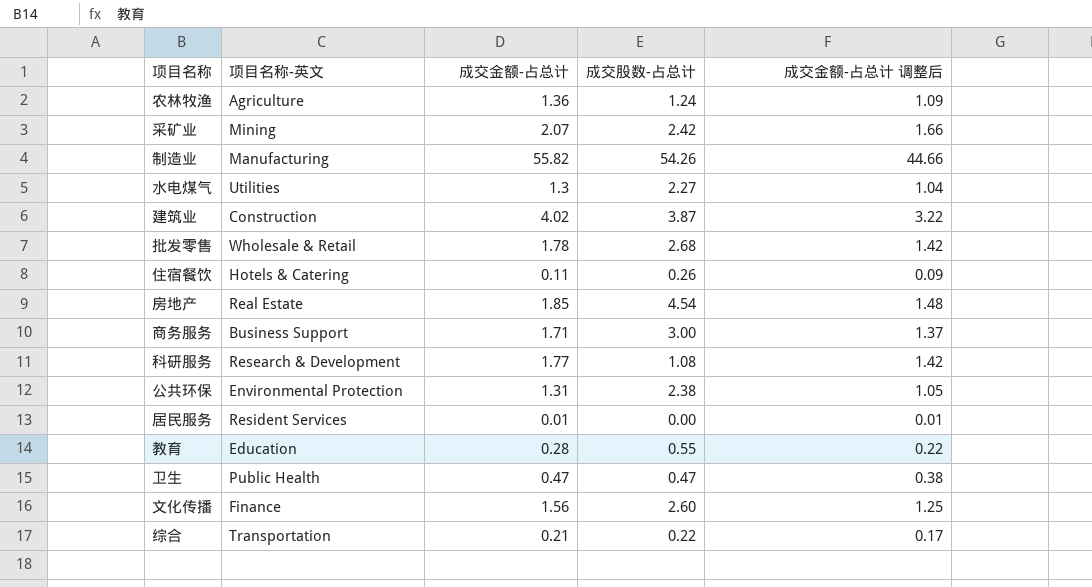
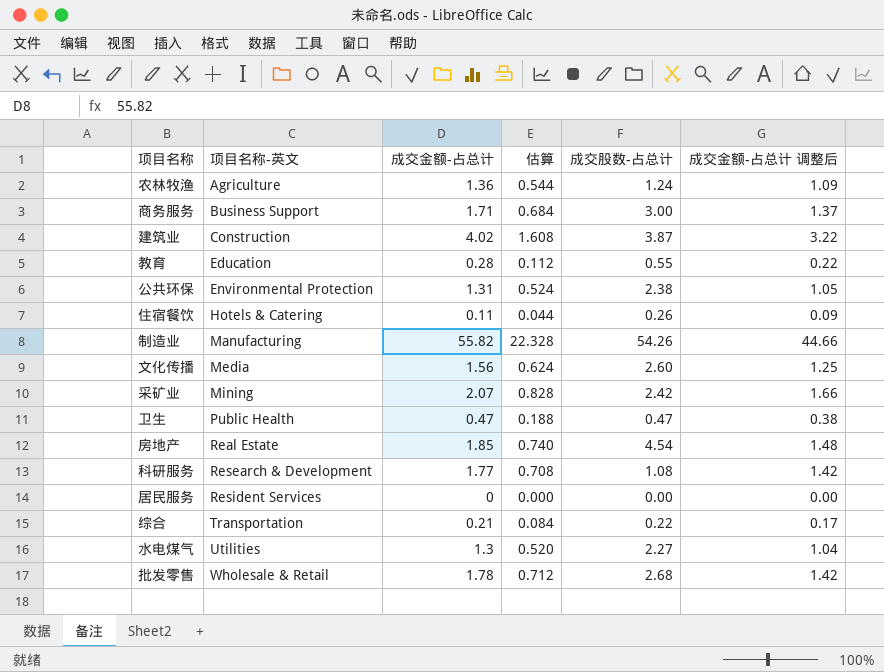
row order: none -> 项目名称-英文 ascending
column 估算 | formula: none -> [成交金额-占总计] * 0.4
文化传播 | 项目名称-英文: Finance -> Media
居民服务 | 成交金额-占总计: 0.01 -> 0
居民服务 | 成交金额-占总计 调整后: 0.01 -> 0.00

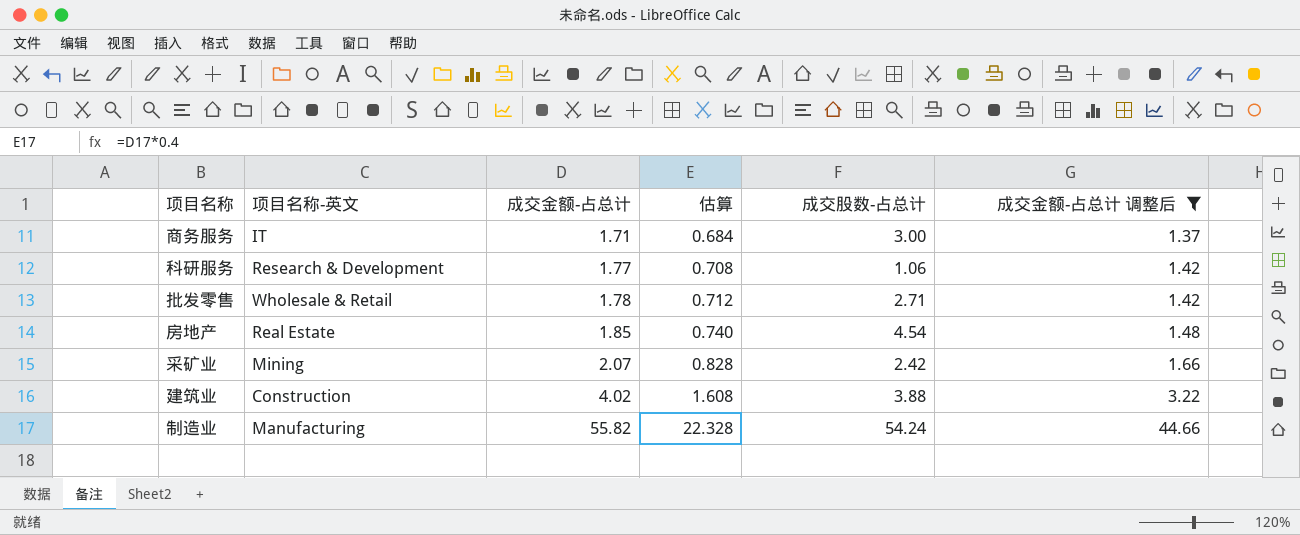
filter: none -> 成交金额-占总计 调整后 >= 1.37
row order: 项目名称-英文 ascending -> 成交金额-占总计 ascending
商务服务 | 项目名称-英文: Business Support -> IT
科研服务 | 成交股数-占总计: 1.08 -> 1.06
批发零售 | 成交股数-占总计: 2.68 -> 2.71
建筑业 | 成交股数-占总计: 3.87 -> 3.88
制造业 | 成交股数-占总计: 54.26 -> 54.24

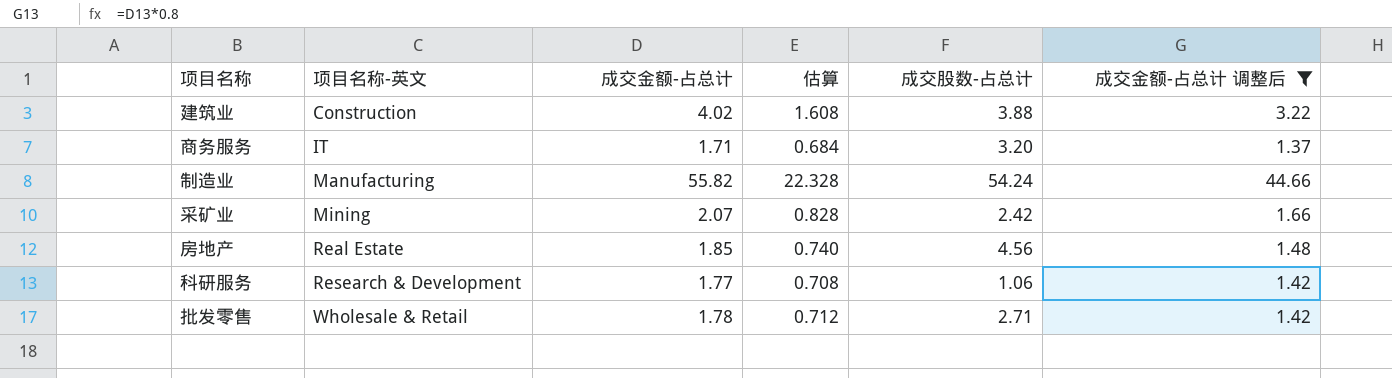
row order: 成交金额-占总计 ascending -> 项目名称-英文 ascending
商务服务 | 成交股数-占总计: 3.00 -> 3.20
房地产 | 成交股数-占总计: 4.54 -> 4.56

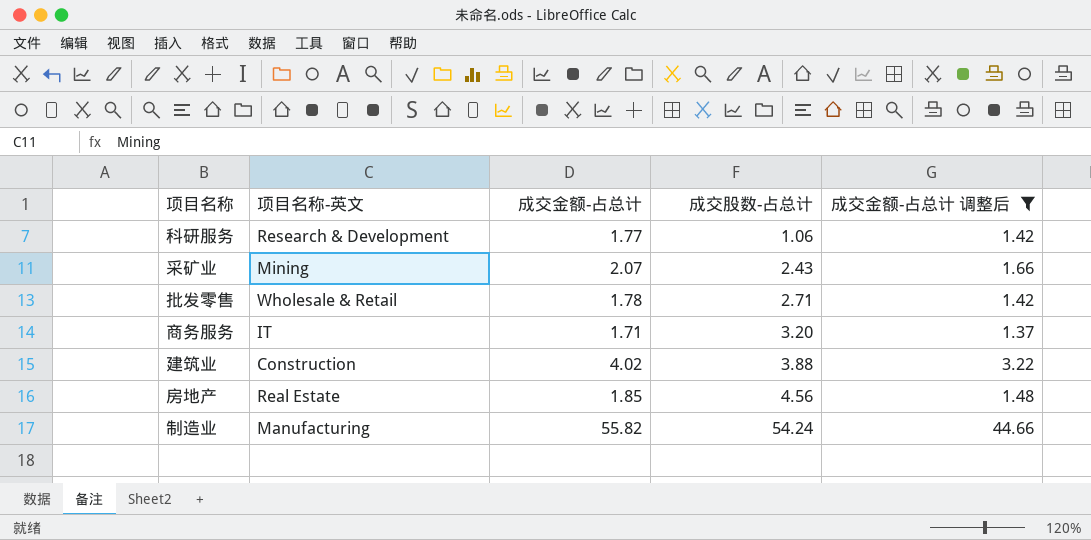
row order: 项目名称-英文 ascending -> 成交股数-占总计 ascending
column 估算 | formula: [成交金额-占总计] * 0.4 -> none
采矿业 | 成交股数-占总计: 2.42 -> 2.43

